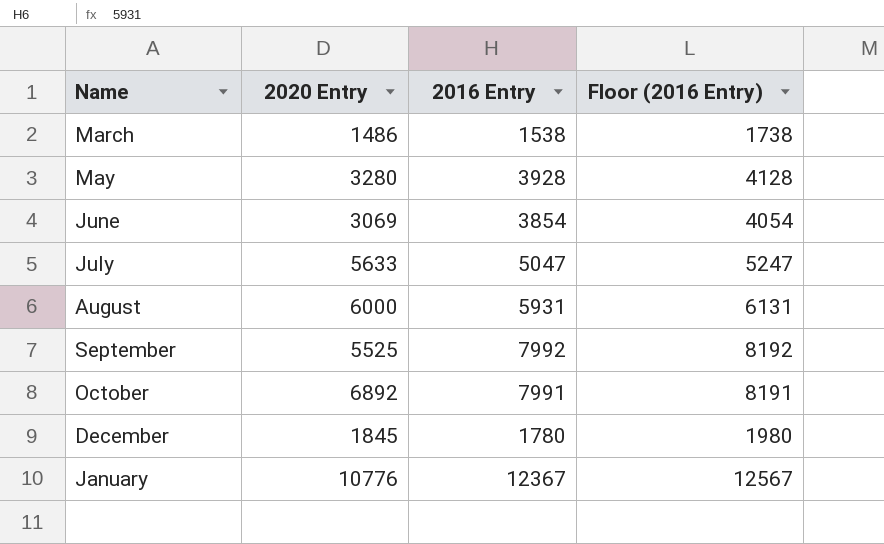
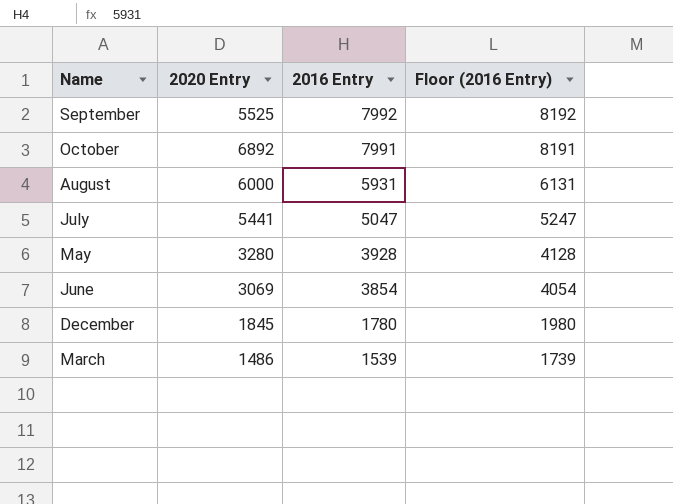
row order: none -> 2016 Entry descending
row January: 10776 | 12367 | 12567 -> none
July | 2020 Entry: 5633 -> 5441
March | 2016 Entry: 1538 -> 1539
March | Floor (2016 Entry): 1738 -> 1739

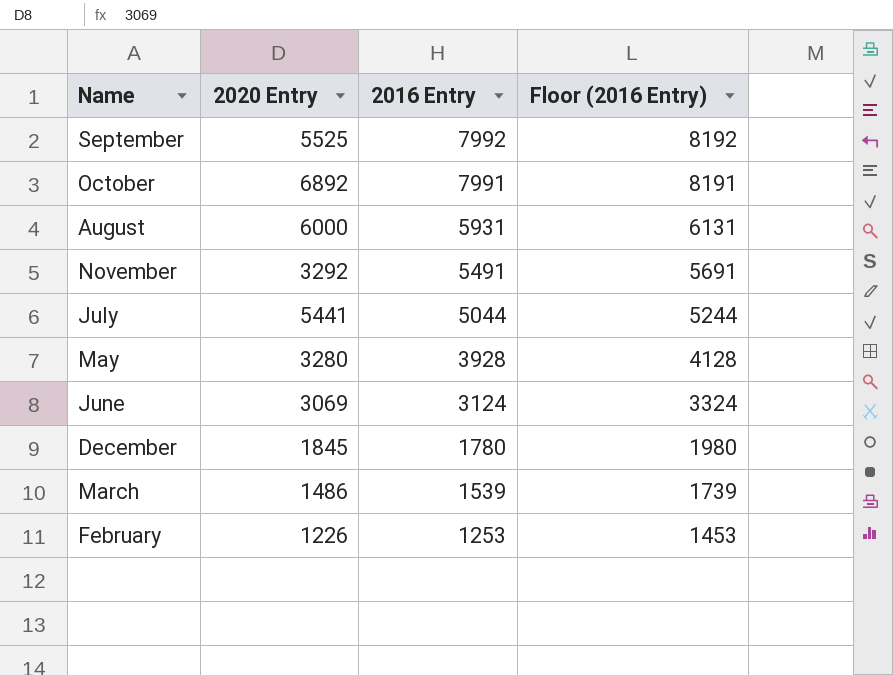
row November: none -> 3292 | 5491 | 5691
July | 2016 Entry: 5047 -> 5044
July | Floor (2016 Entry): 5247 -> 5244
June | 2016 Entry: 3854 -> 3124
June | Floor (2016 Entry): 4054 -> 3324
row February: none -> 1226 | 1253 | 1453

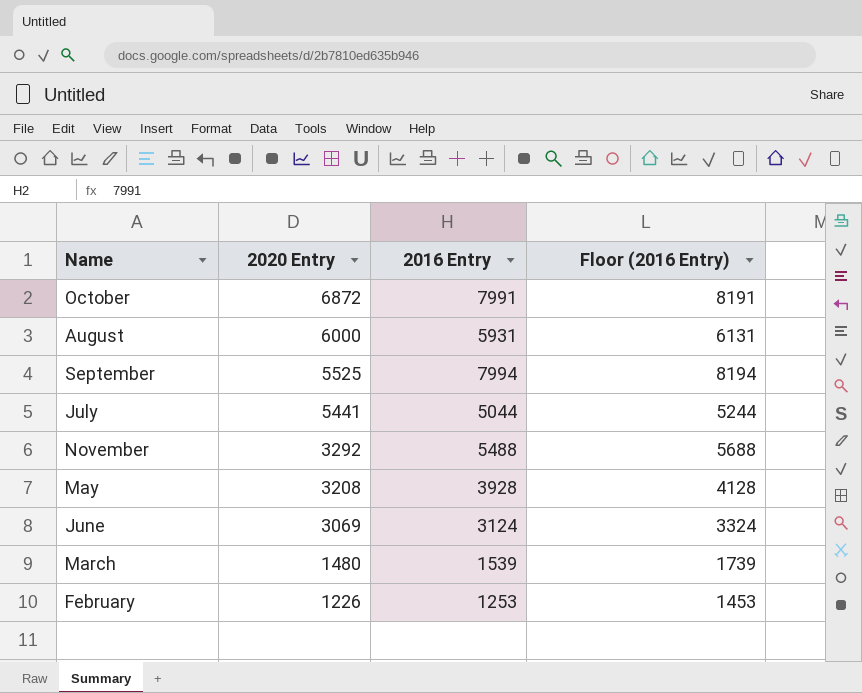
row order: 2016 Entry descending -> 2020 Entry descending
row December: 1845 | 1780 | 1980 -> none
October | 2020 Entry: 6892 -> 6872
September | 2016 Entry: 7992 -> 7994
September | Floor (2016 Entry): 8192 -> 8194
November | 2016 Entry: 5491 -> 5488
November | Floor (2016 Entry): 5691 -> 5688
May | 2020 Entry: 3280 -> 3208
March | 2020 Entry: 1486 -> 1480

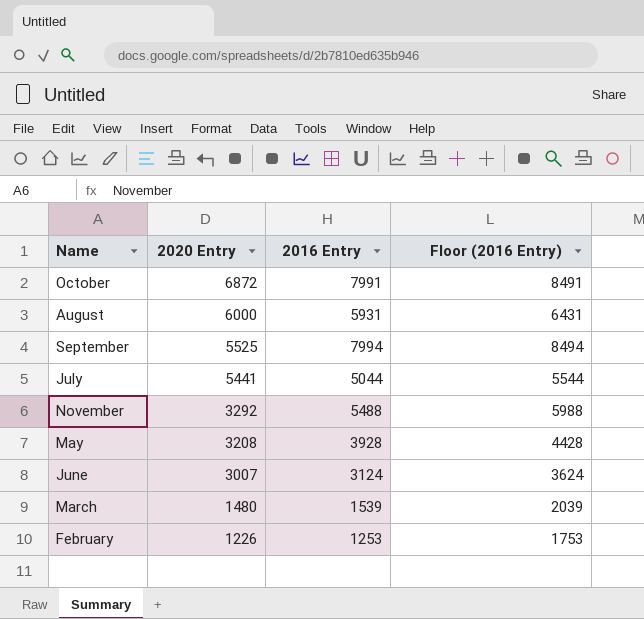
column Floor (2016 Entry) | formula: [2016 Entry] + 200 -> [2016 Entry] + 500
June | 2020 Entry: 3069 -> 3007

